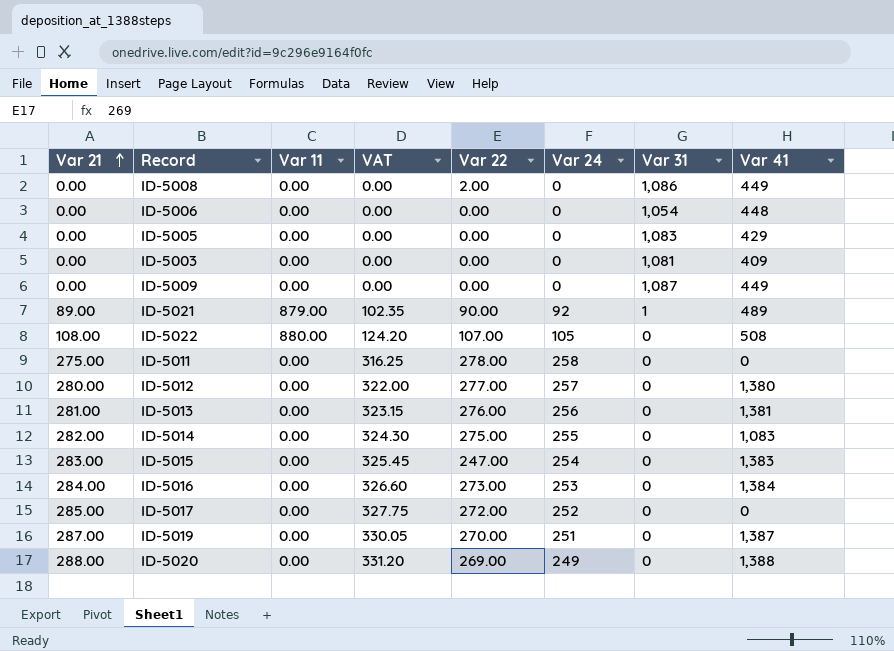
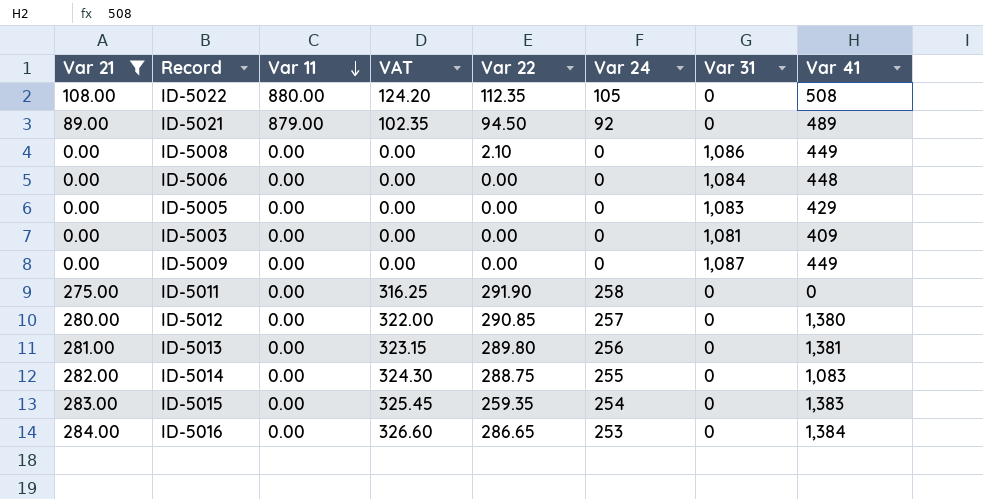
filter: none -> Var 21 <= 284.00
row order: Var 21 ascending -> Var 11 descending
ID-5022 | Var 22: 107.00 -> 112.35
ID-5021 | Var 22: 90.00 -> 94.50
ID-5021 | Var 31: 1 -> 0
ID-5008 | Var 22: 2.00 -> 2.10
ID-5006 | Var 31: 1,054 -> 1,084
ID-5011 | Var 22: 278.00 -> 291.90
ID-5012 | Var 22: 277.00 -> 290.85
ID-5013 | Var 22: 276.00 -> 289.80
ID-5014 | Var 22: 275.00 -> 288.75
ID-5015 | Var 22: 247.00 -> 259.35
ID-5016 | Var 22: 273.00 -> 286.65

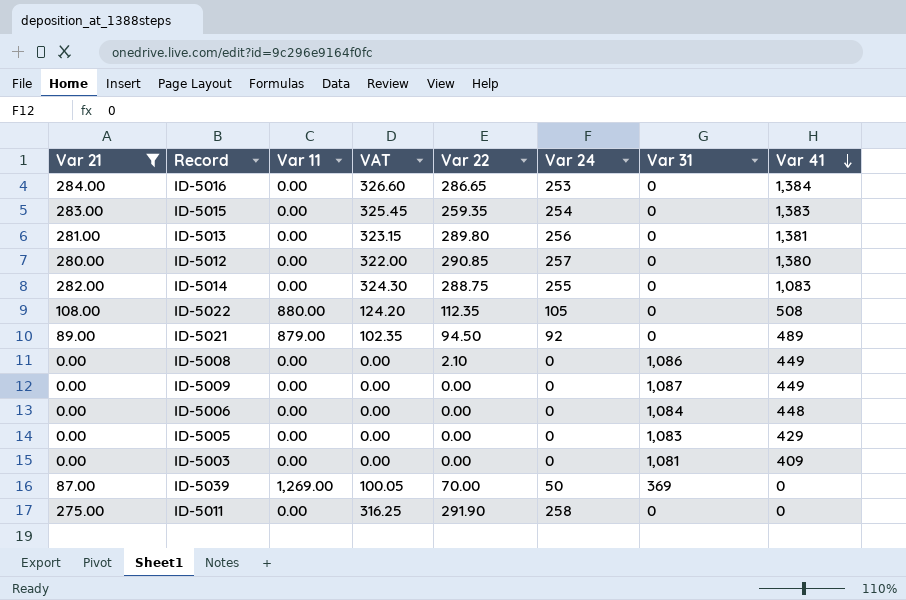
row order: Var 11 descending -> Var 41 descending
row ID-5039: none -> 87.00 | 1,269.00 | 100.05 | 70.00 | 50 | 369 | 0

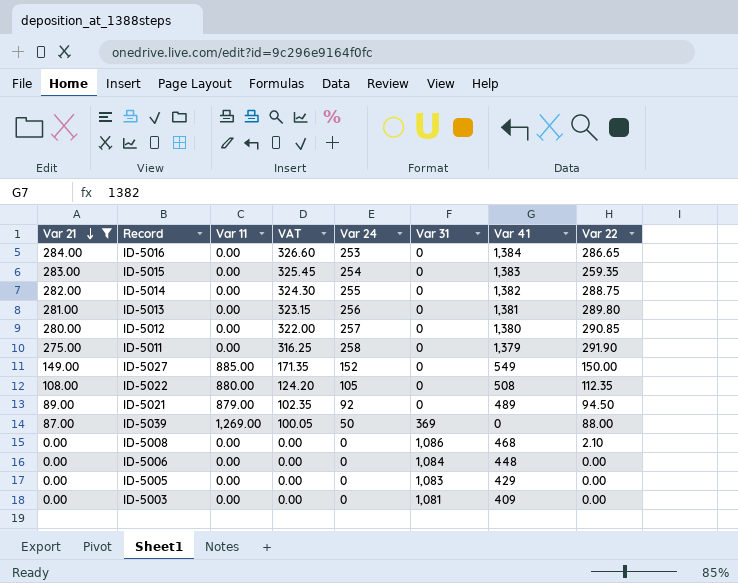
row order: Var 41 descending -> Var 21 descending
column Var 22 | position: 5 -> 8
row ID-5009: 0.00 | 0.00 | 0.00 | 0.00 | 0 | 1,087 | 449 -> none
ID-5014 | Var 41: 1,083 -> 1,382
ID-5011 | Var 41: 0 -> 1,379
row ID-5027: none -> 149.00 | 885.00 | 171.35 | 152 | 0 | 549 | 150.00
ID-5039 | Var 22: 70.00 -> 88.00
ID-5008 | Var 41: 449 -> 468

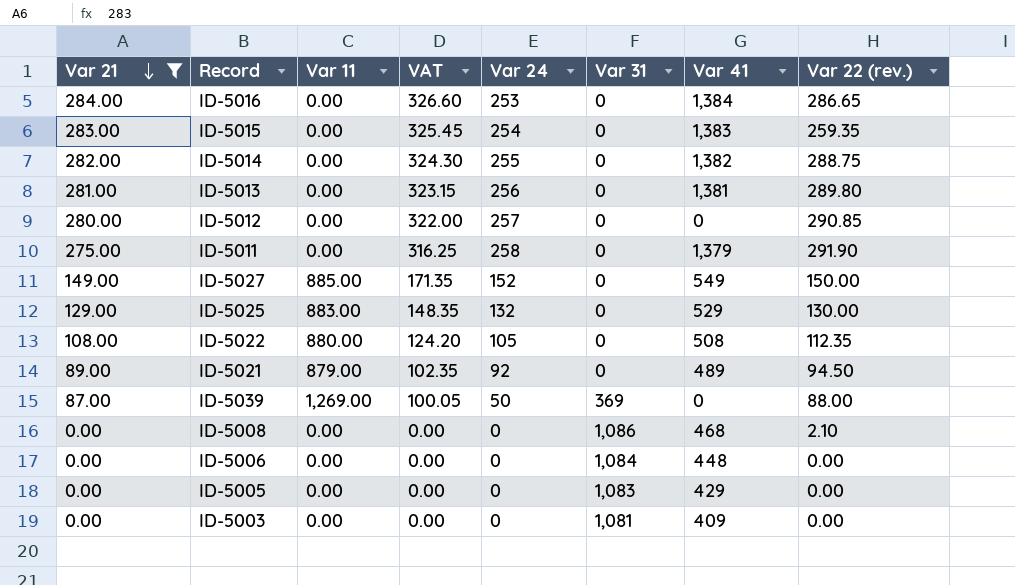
column name: Var 22 -> Var 22 (rev.)
ID-5012 | Var 41: 1,380 -> 0
row ID-5025: none -> 129.00 | 883.00 | 148.35 | 132 | 0 | 529 | 130.00

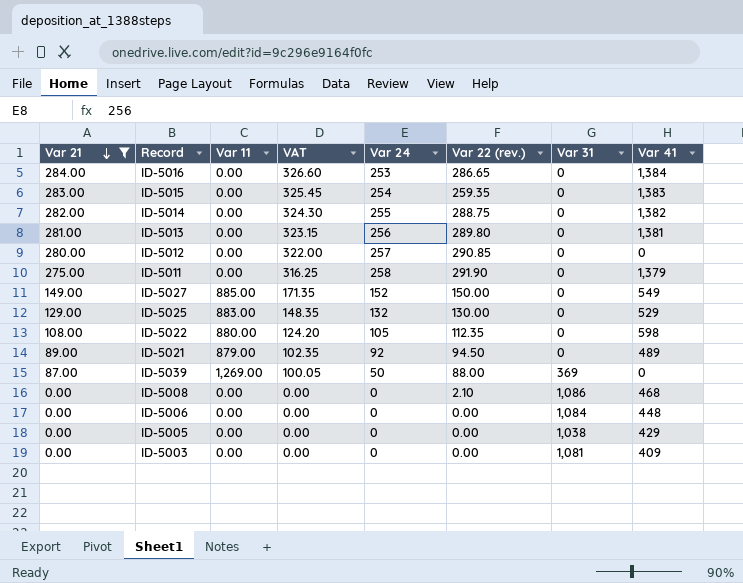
column Var 22 (rev.) | position: 8 -> 6
ID-5022 | Var 41: 508 -> 598
ID-5005 | Var 31: 1,083 -> 1,038

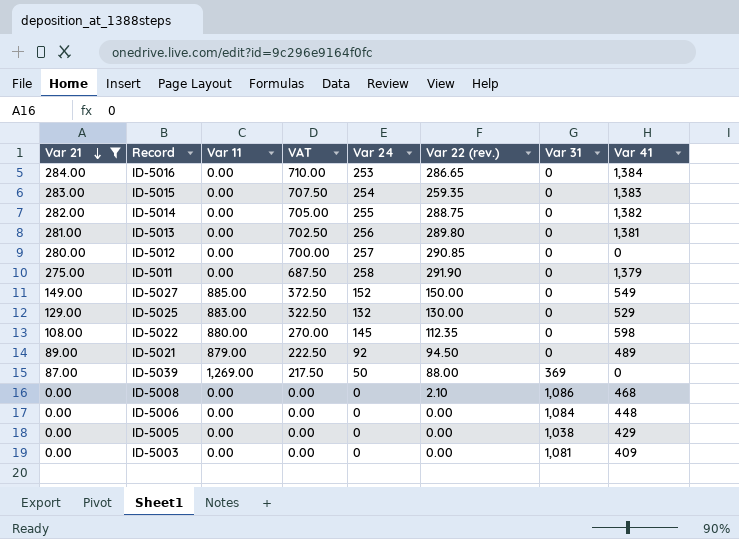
column VAT | formula: [Var 21] * 1.15 -> [Var 21] * 2.5
ID-5022 | Var 24: 105 -> 145

